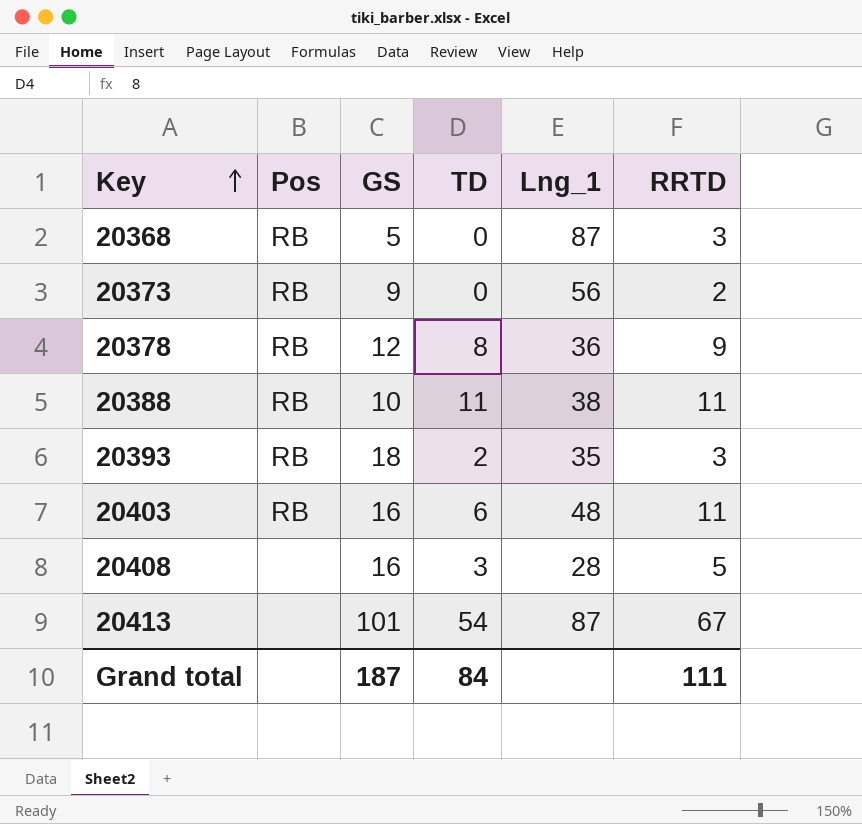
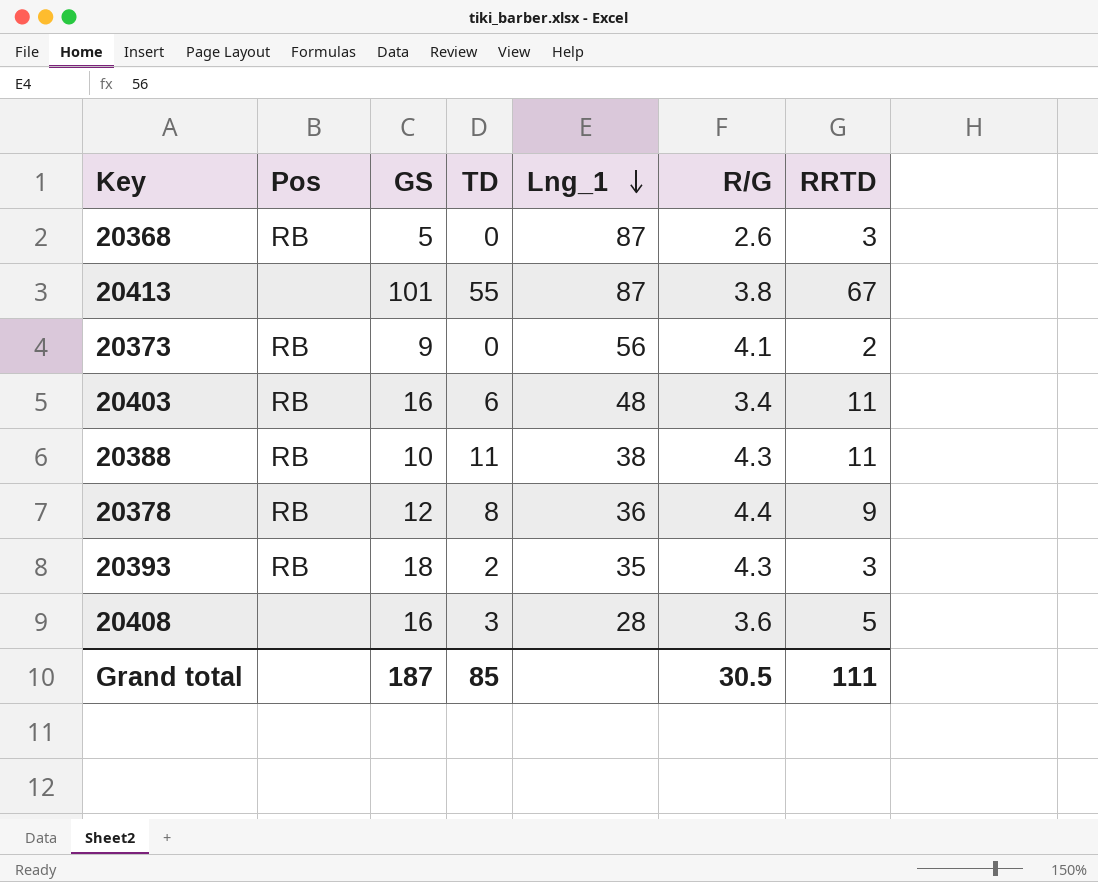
row order: Key ascending -> Lng_1 descending
column R/G | position: none -> 6
20413 | TD: 54 -> 55
Grand total | TD: 84 -> 85

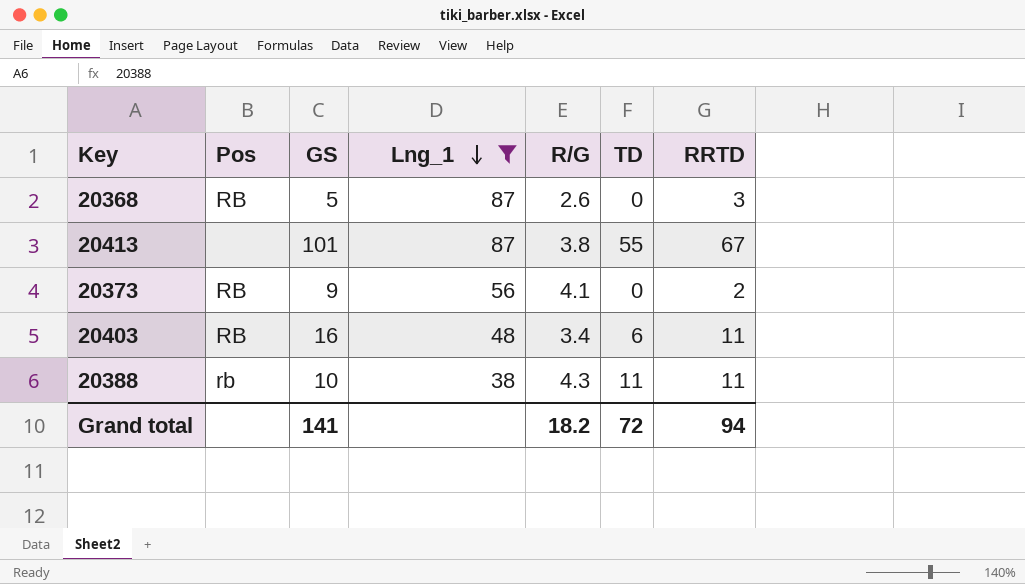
filter: none -> Lng_1 >= 38
column TD | position: 4 -> 6
20388 | Pos: RB -> rb
Grand total | GS: 187 -> 141
Grand total | R/G: 30.5 -> 18.2
Grand total | TD: 85 -> 72
Grand total | RRTD: 111 -> 94

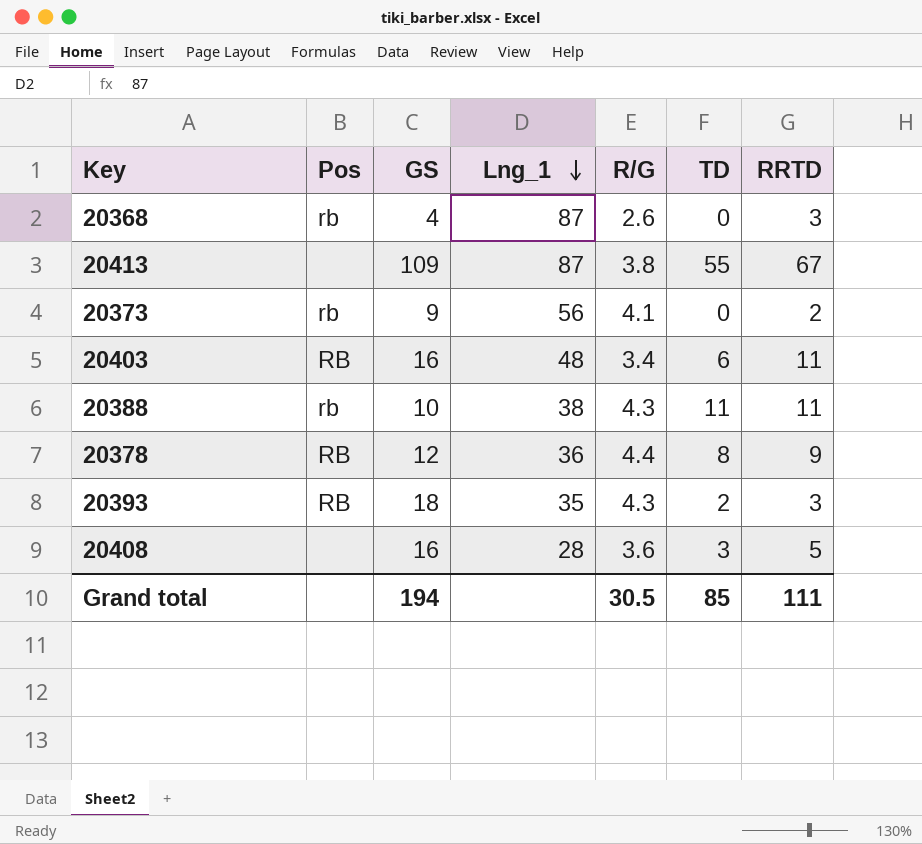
filter: Lng_1 >= 38 -> none
20368 | Pos: RB -> rb
20368 | GS: 5 -> 4
20413 | GS: 101 -> 109
20373 | Pos: RB -> rb
Grand total | GS: 141 -> 194
Grand total | R/G: 18.2 -> 30.5
Grand total | TD: 72 -> 85
Grand total | RRTD: 94 -> 111

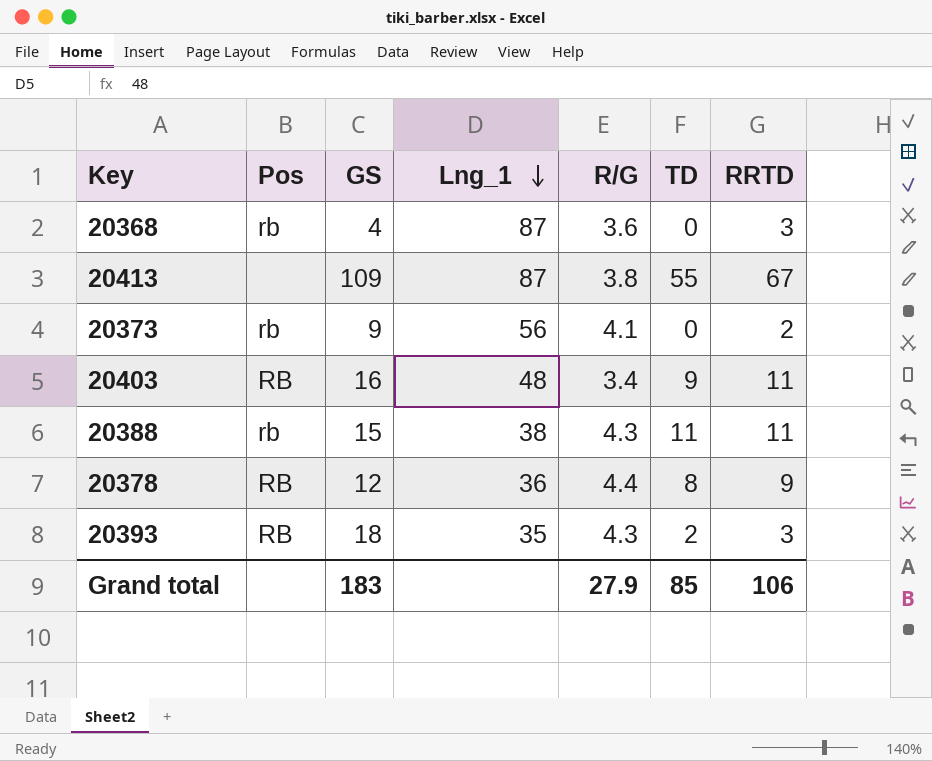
row 20408: none | 16 | 28 | 3.6 | 3 | 5 -> none
20368 | R/G: 2.6 -> 3.6
20403 | TD: 6 -> 9
20388 | GS: 10 -> 15
Grand total | GS: 194 -> 183
Grand total | R/G: 30.5 -> 27.9
Grand total | RRTD: 111 -> 106

